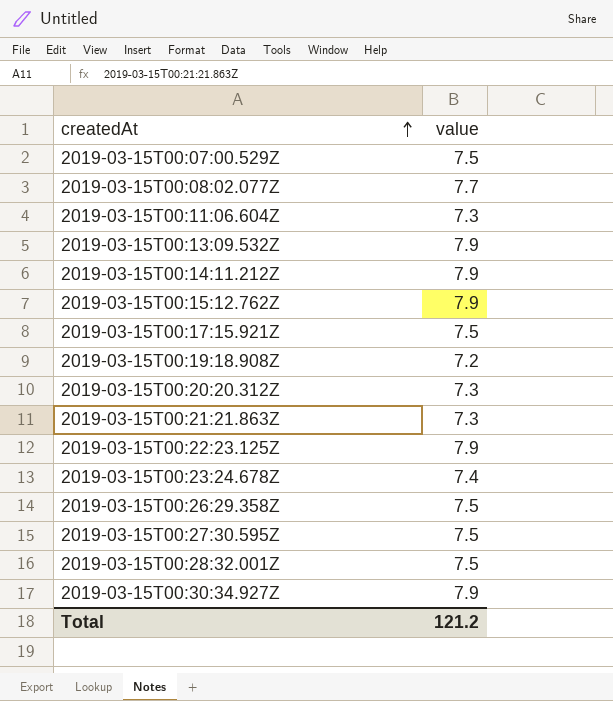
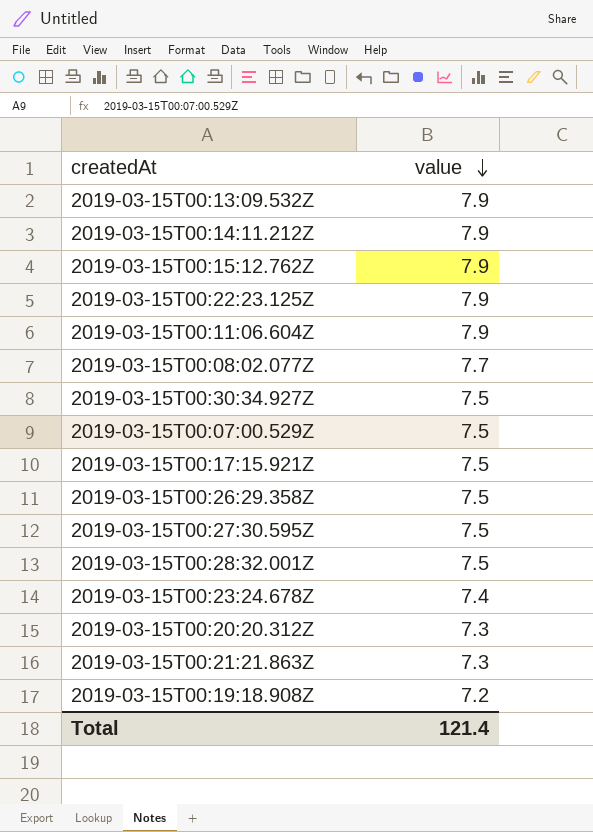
row order: createdAt ascending -> value descending
2019-03-15T00:11:06.604Z | value: 7.3 -> 7.9
2019-03-15T00:30:34.927Z | value: 7.9 -> 7.5
Total | value: 121.2 -> 121.4

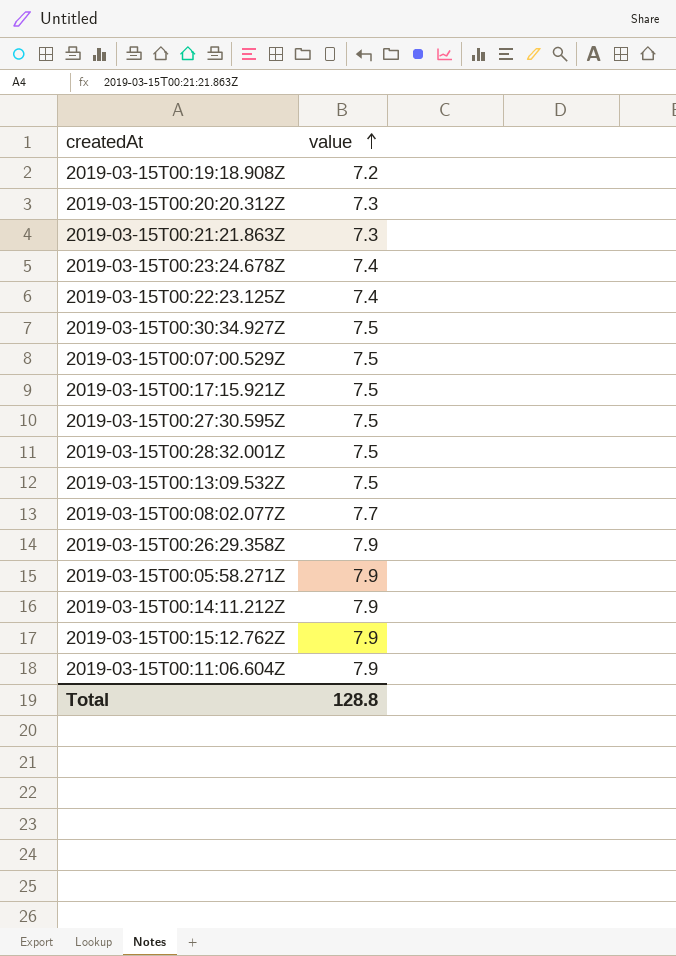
row order: value descending -> value ascending
2019-03-15T00:22:23.125Z | value: 7.9 -> 7.4
2019-03-15T00:13:09.532Z | value: 7.9 -> 7.5
2019-03-15T00:26:29.358Z | value: 7.5 -> 7.9
row 2019-03-15T00:05:58.271Z: none -> 7.9
Total | value: 121.4 -> 128.8

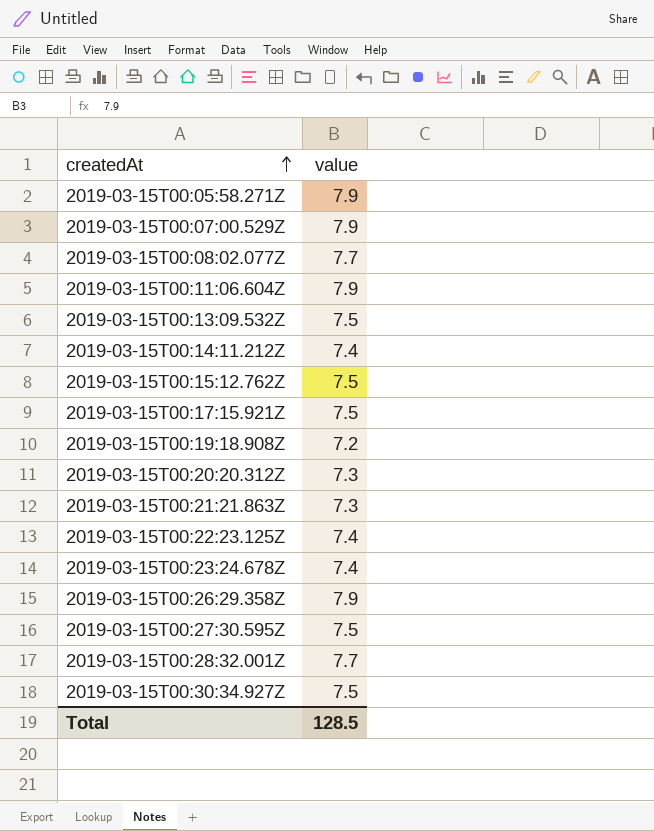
row order: value ascending -> createdAt ascending
2019-03-15T00:07:00.529Z | value: 7.5 -> 7.9
2019-03-15T00:14:11.212Z | value: 7.9 -> 7.4
2019-03-15T00:15:12.762Z | value: 7.9 -> 7.5
2019-03-15T00:28:32.001Z | value: 7.5 -> 7.7
Total | value: 128.8 -> 128.5

